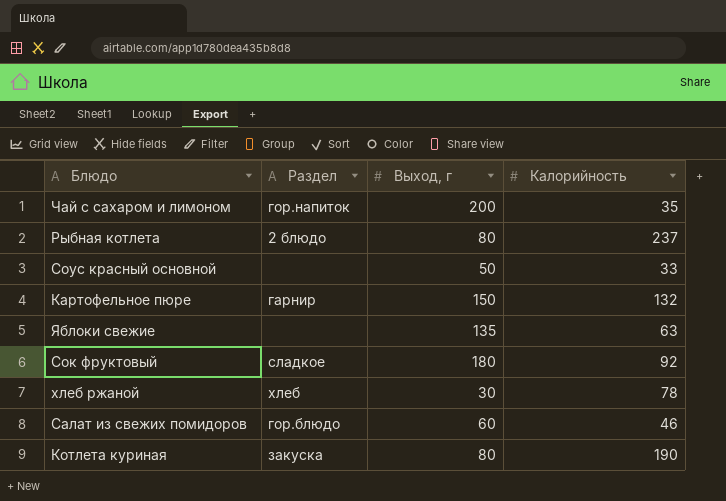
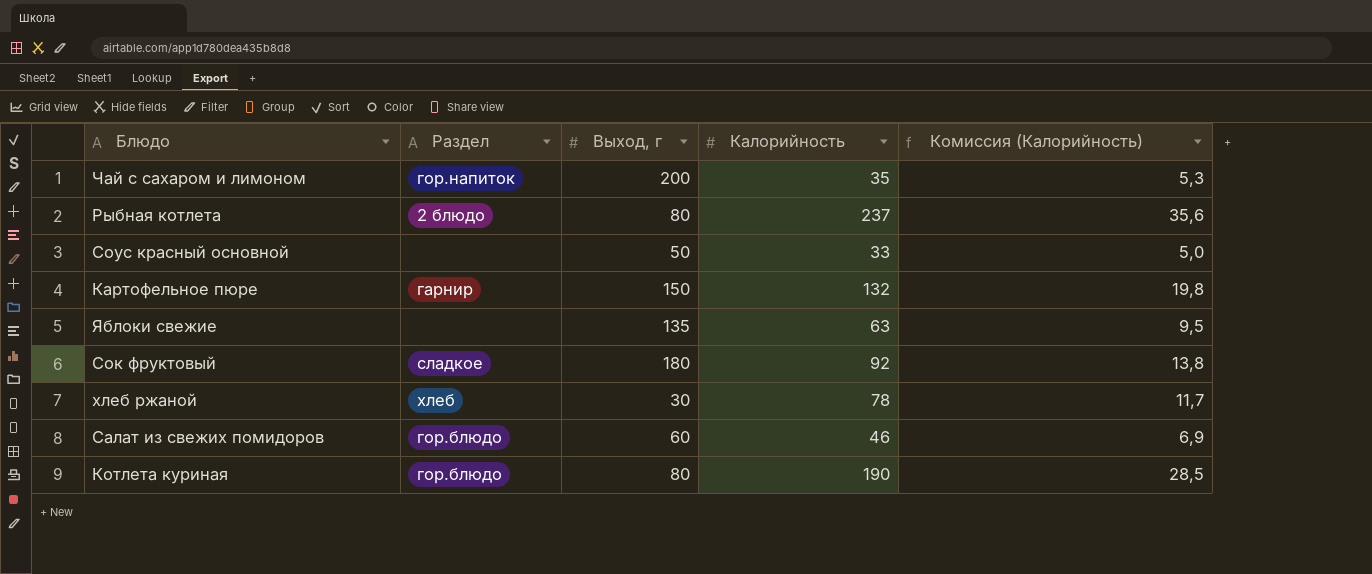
column Комиссия (Калорийность) | formula: none -> [Калорийность] * 0,15
Котлета куриная | Раздел: закуска -> гор.блюдо

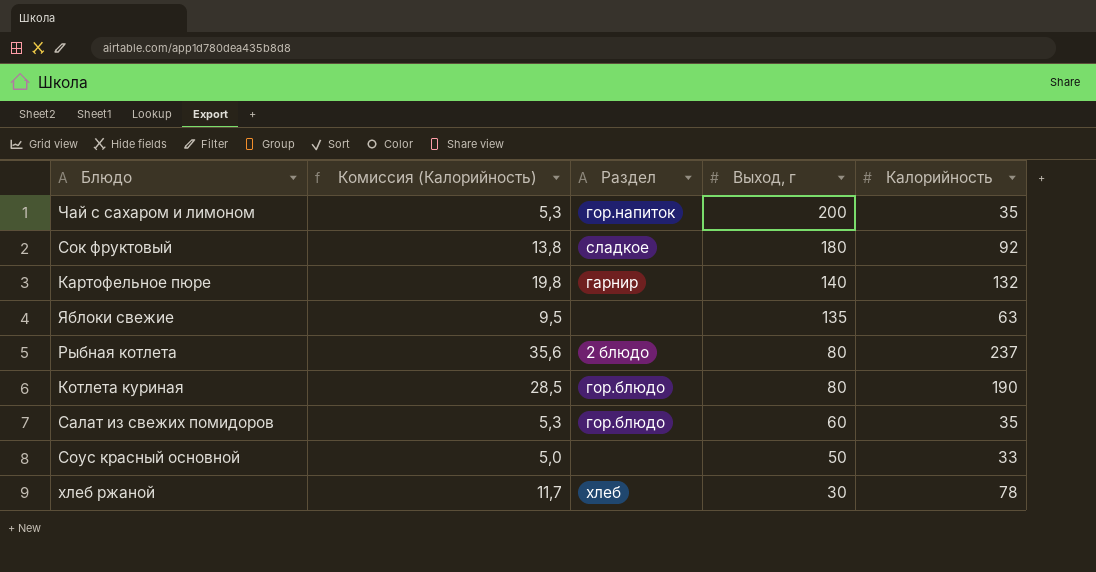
row order: none -> Выход, г descending
column Комиссия (Калорийность) | position: 5 -> 2
Картофельное пюре | Выход, г: 150 -> 140
Салат из свежих помидоров | Комиссия (Калорийность): 6,9 -> 5,3
Салат из свежих помидоров | Калорийность: 46 -> 35

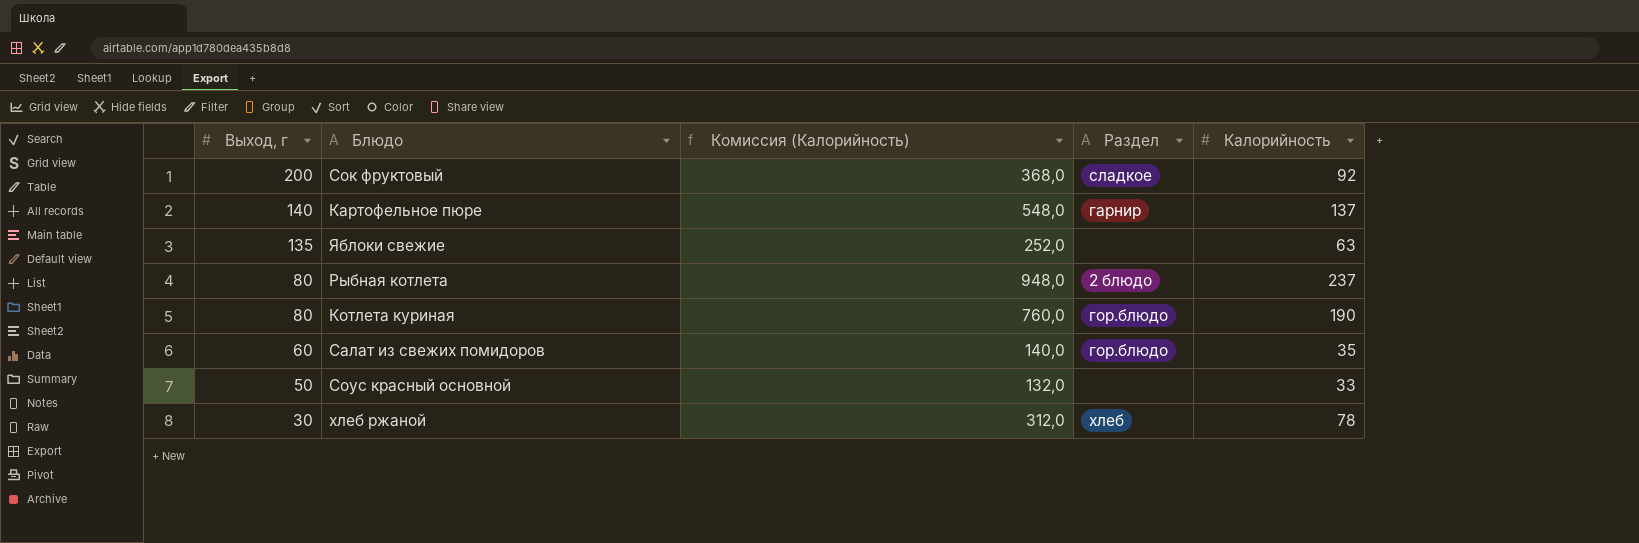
column Выход, г | position: 4 -> 1
column Комиссия (Калорийность) | formula: [Калорийность] * 0,15 -> [Калорийность] * 4
row Чай с сахаром и лимоном: 5,3 | гор.напиток | 200 | 35 -> none
Сок фруктовый | Выход, г: 180 -> 200
Картофельное пюре | Калорийность: 132 -> 137

